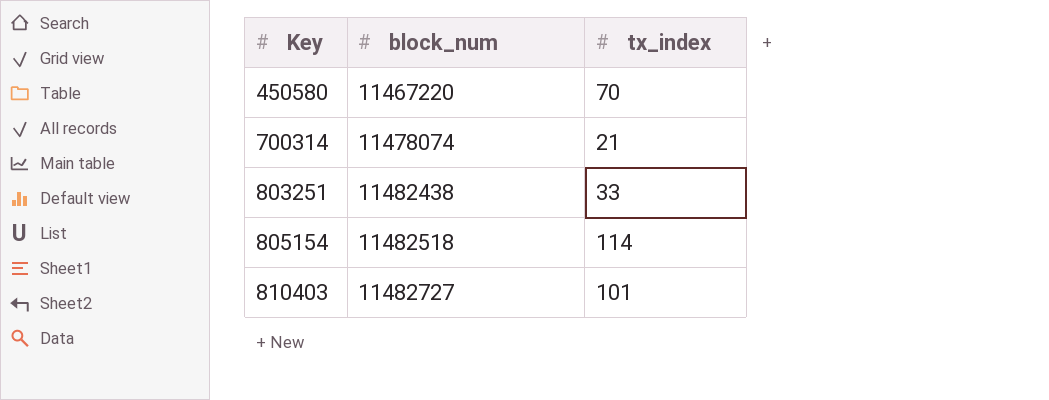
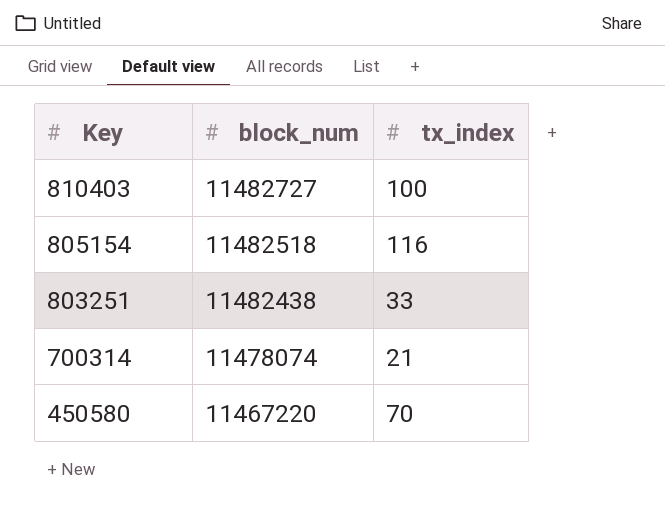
row order: Key ascending -> Key descending
810403 | tx_index: 101 -> 100
805154 | tx_index: 114 -> 116

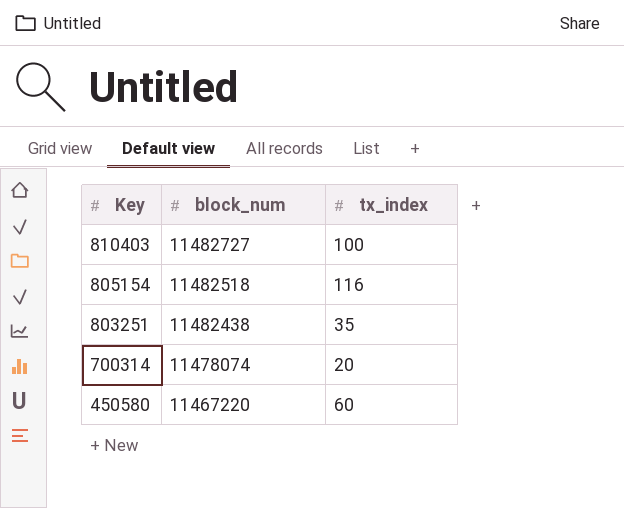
803251 | tx_index: 33 -> 35
700314 | tx_index: 21 -> 20
450580 | tx_index: 70 -> 60

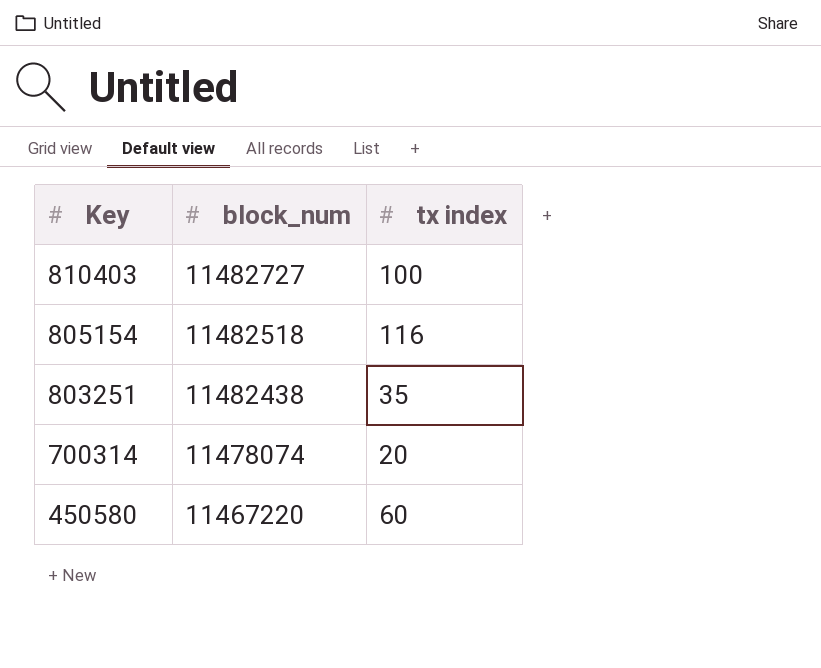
column name: tx_index -> tx index

